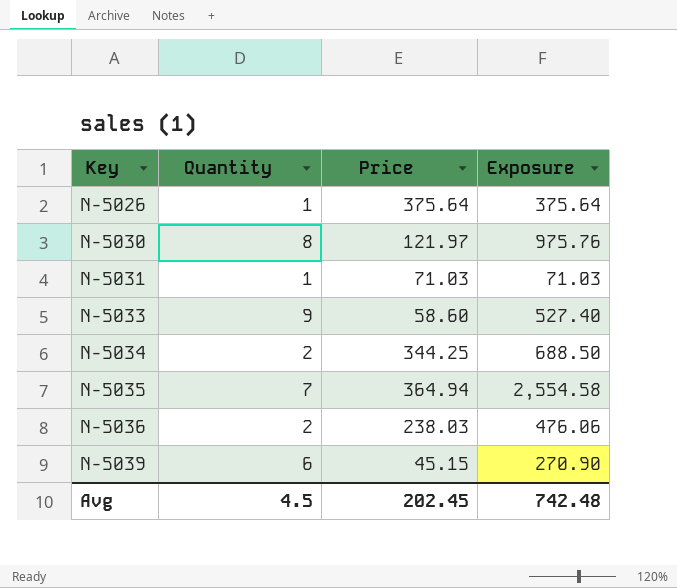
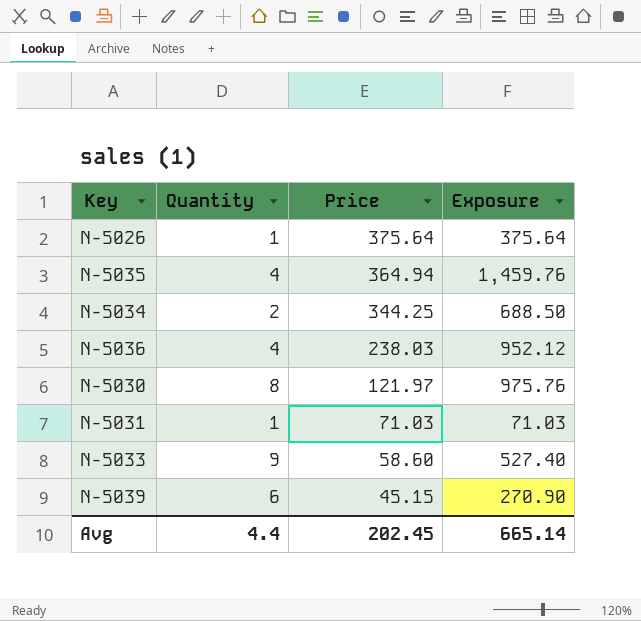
row order: Key ascending -> Price descending
N-5035 | Quantity: 7 -> 4
N-5035 | Exposure: 2,554.58 -> 1,459.76
N-5036 | Quantity: 2 -> 4
N-5036 | Exposure: 476.06 -> 952.12
Avg | Quantity: 4.5 -> 4.4
Avg | Exposure: 742.48 -> 665.14

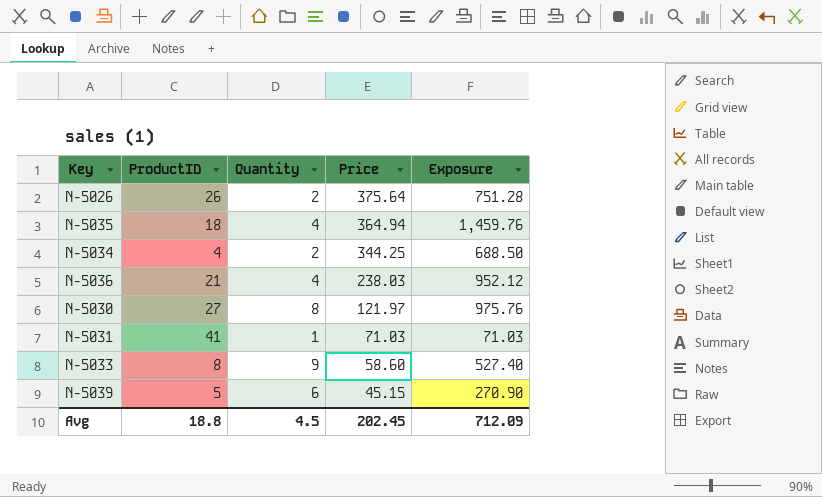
column ProductID | position: none -> 2
N-5026 | Quantity: 1 -> 2
N-5026 | Exposure: 375.64 -> 751.28
Avg | Quantity: 4.4 -> 4.5
Avg | Exposure: 665.14 -> 712.09

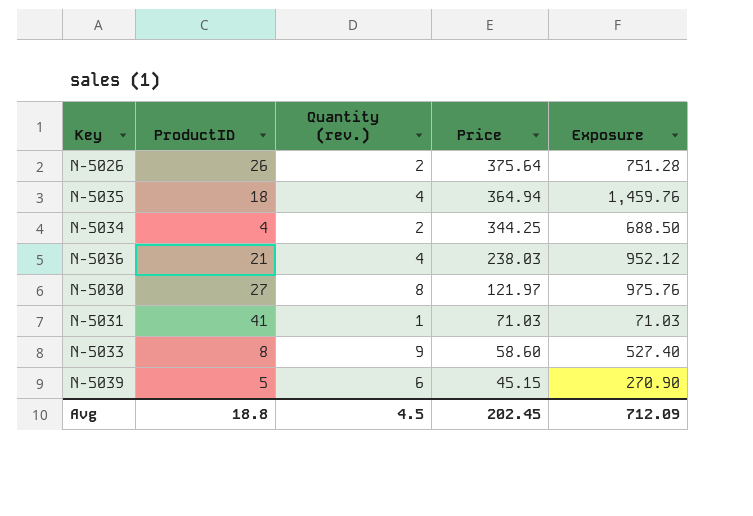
column name: Quantity -> Quantity (rev.)

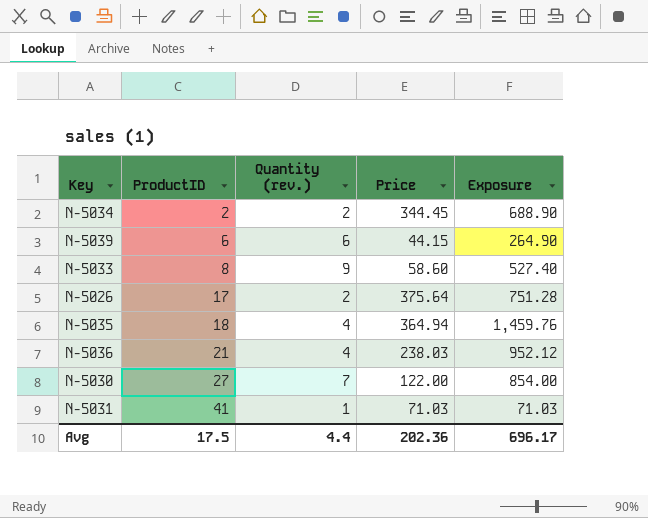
row order: Price descending -> ProductID ascending
N-5034 | ProductID: 4 -> 2
N-5034 | Price: 344.25 -> 344.45
N-5034 | Exposure: 688.50 -> 688.90
N-5039 | ProductID: 5 -> 6
N-5039 | Price: 45.15 -> 44.15
N-5039 | Exposure: 270.90 -> 264.90
N-5026 | ProductID: 26 -> 17
N-5030 | Quantity (rev.): 8 -> 7
N-5030 | Price: 121.97 -> 122.00
N-5030 | Exposure: 975.76 -> 854.00
Avg | ProductID: 18.8 -> 17.5
Avg | Quantity (rev.): 4.5 -> 4.4
Avg | Price: 202.45 -> 202.36
Avg | Exposure: 712.09 -> 696.17

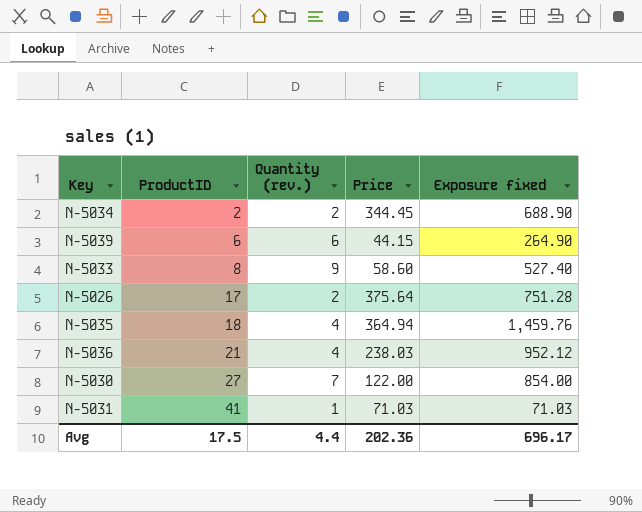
column name: Exposure -> Exposure fixed

